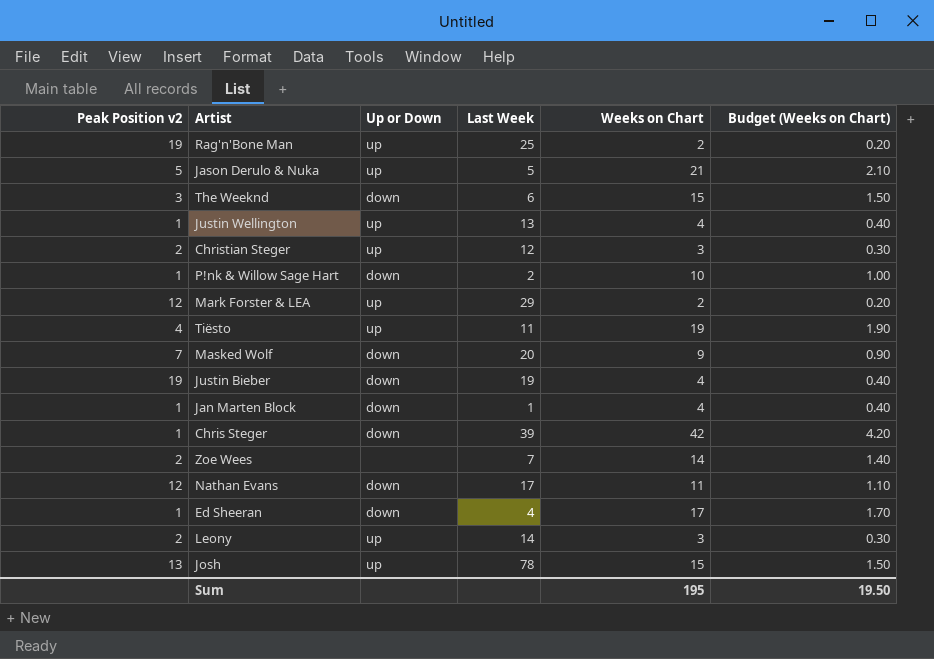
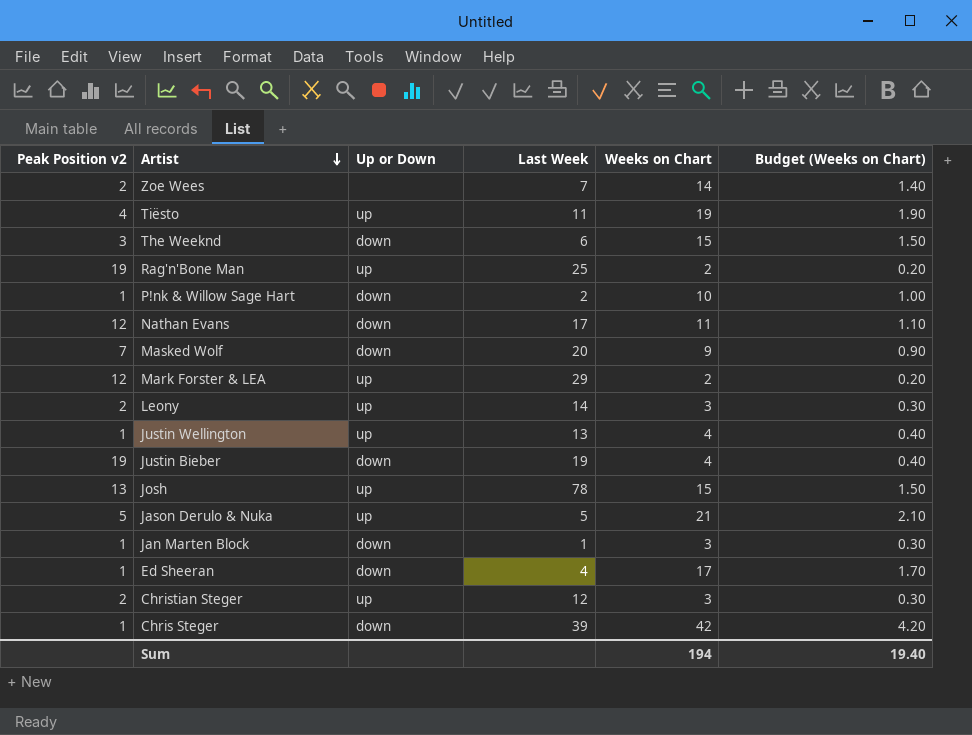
row order: none -> Artist descending
Jan Marten Block | Weeks on Chart: 4 -> 3
Jan Marten Block | Budget (Weeks on Chart): 0.40 -> 0.30
Sum | Weeks on Chart: 195 -> 194
Sum | Budget (Weeks on Chart): 19.50 -> 19.40

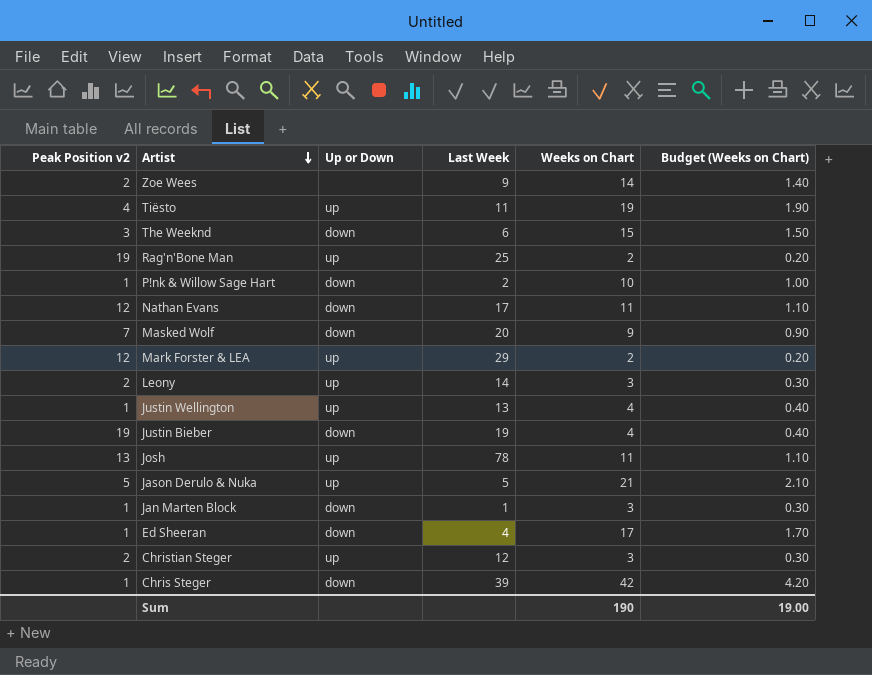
Zoe Wees | Last Week: 7 -> 9
Josh | Weeks on Chart: 15 -> 11
Josh | Budget (Weeks on Chart): 1.50 -> 1.10
Sum | Weeks on Chart: 194 -> 190
Sum | Budget (Weeks on Chart): 19.40 -> 19.00

